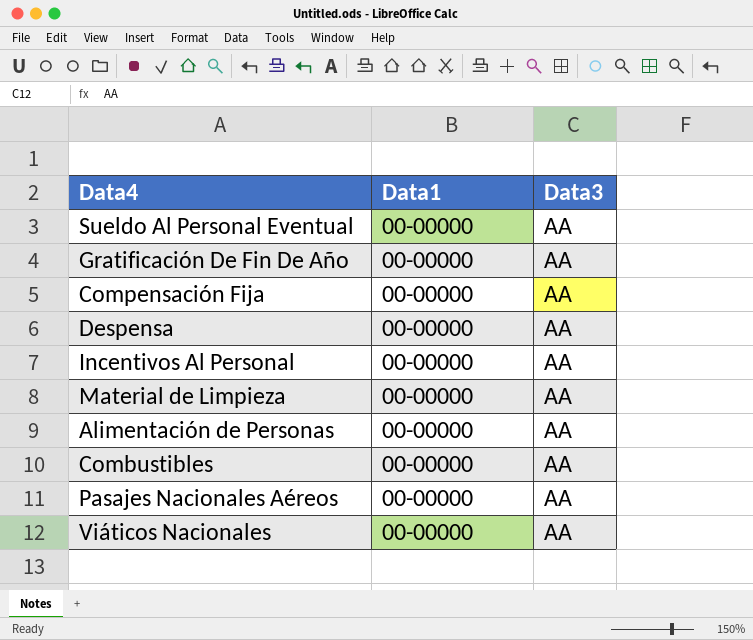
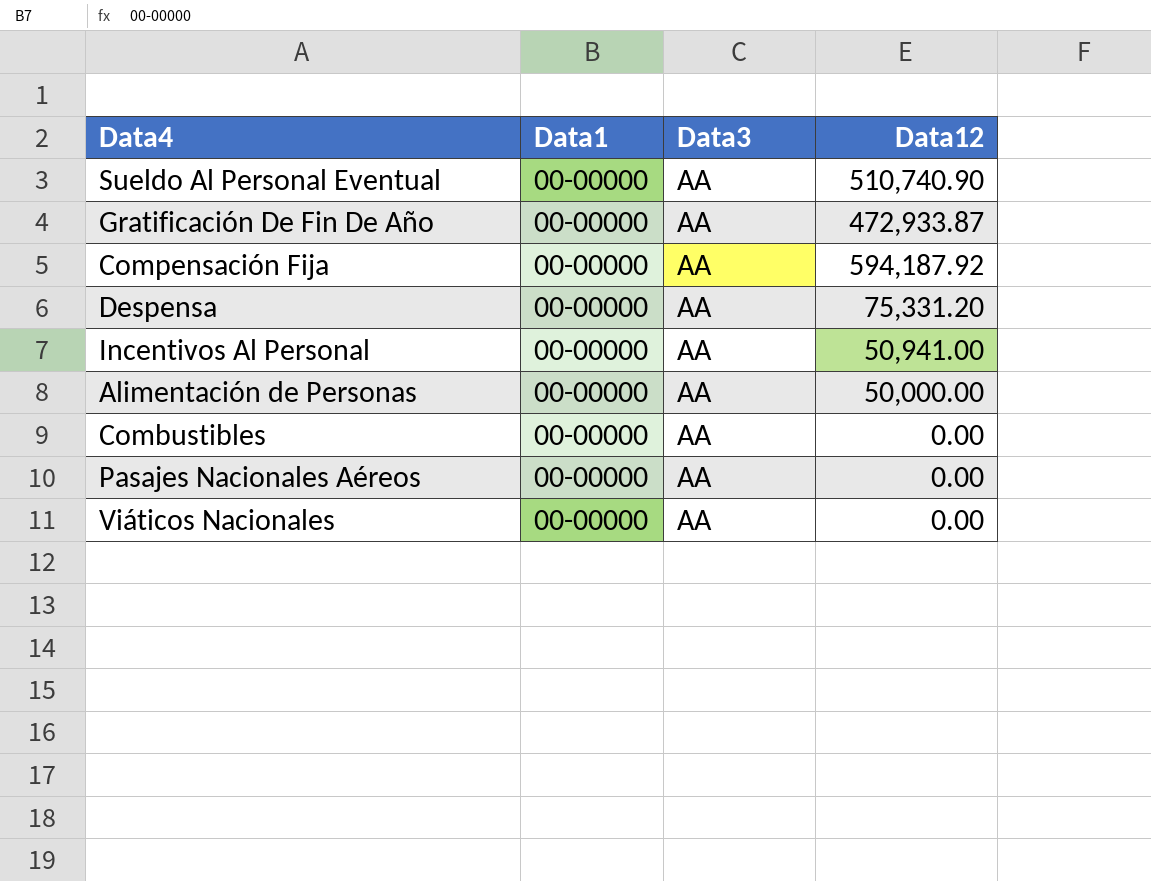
column Data12 | position: none -> 4
row Material de Limpieza: 00-00000 | AA -> none

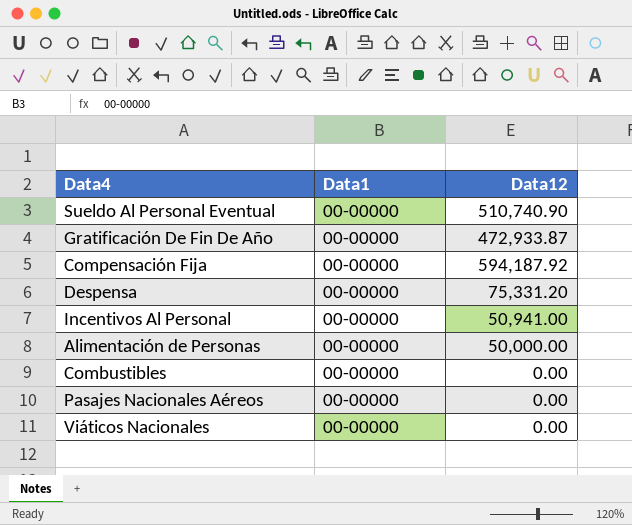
column Data3 | position: 3 -> none

